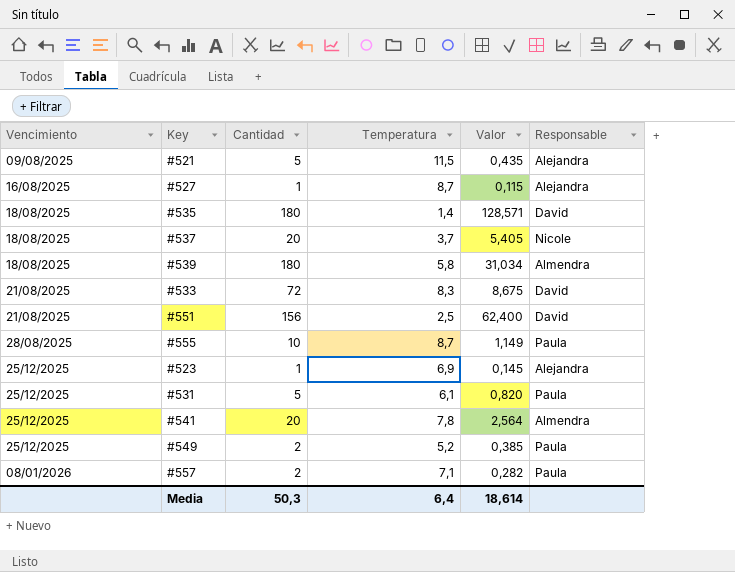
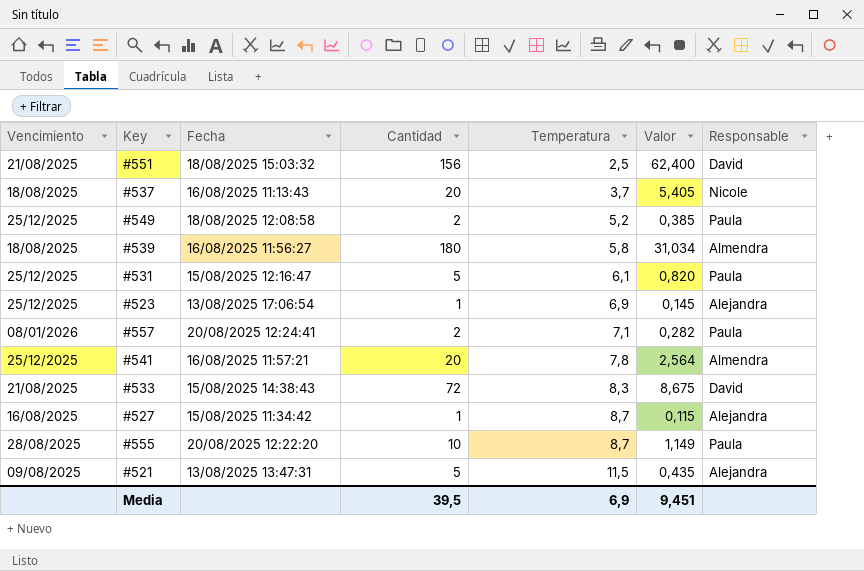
row order: Vencimiento ascending -> Temperatura ascending
column Fecha | position: none -> 3
row #535: 18/08/2025 | 180 | 1,4 | 128,571 | David -> none
Media | Cantidad: 50,3 -> 39,5
Media | Temperatura: 6,4 -> 6,9
Media | Valor: 18,614 -> 9,451

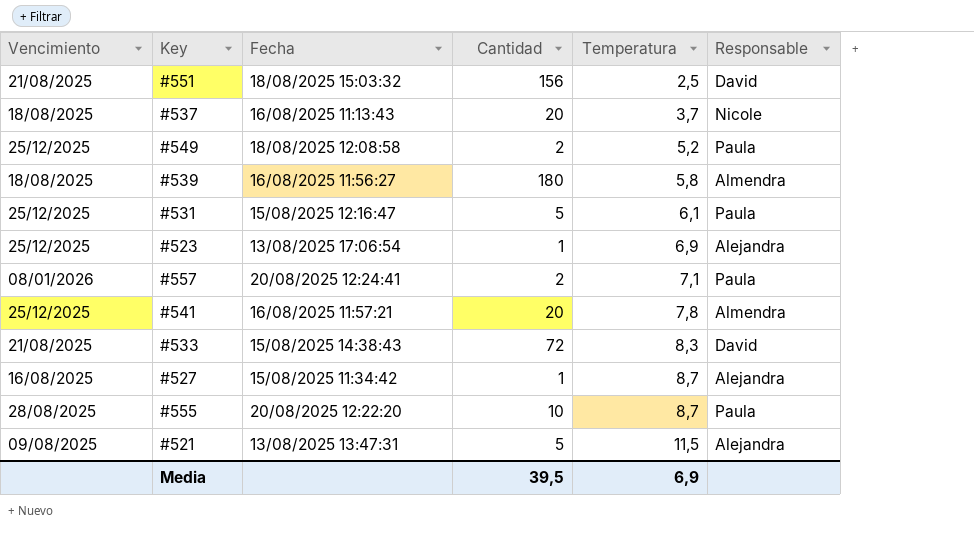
column Valor | formula: [Cantidad] / [Temperatura] -> none

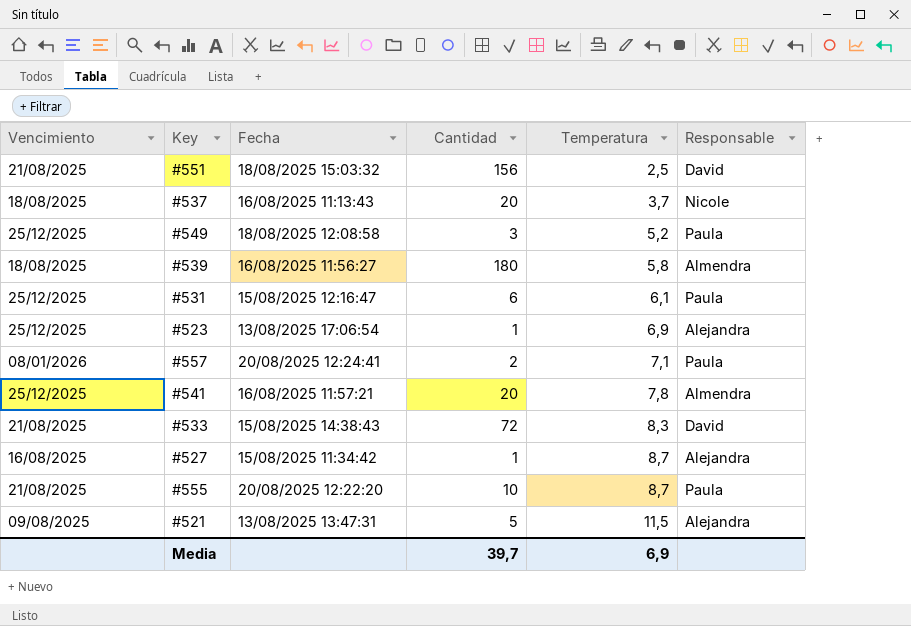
#549 | Cantidad: 2 -> 3
#531 | Cantidad: 5 -> 6
#555 | Vencimiento: 28/08/2025 -> 21/08/2025
Media | Cantidad: 39,5 -> 39,7

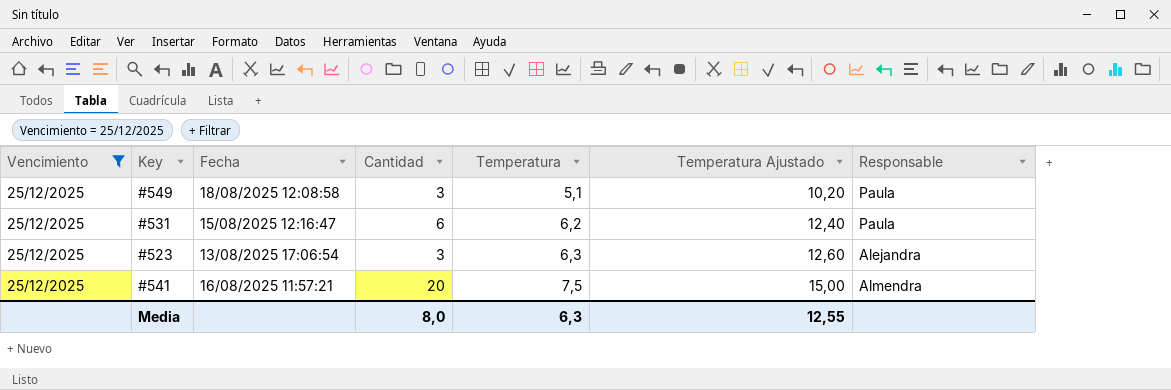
filter: none -> Vencimiento = 25/12/2025
column Temperatura Ajustado | formula: none -> [Temperatura] * 2
#549 | Temperatura: 5,2 -> 5,1
#531 | Temperatura: 6,1 -> 6,2
#523 | Cantidad: 1 -> 3
#523 | Temperatura: 6,9 -> 6,3
#541 | Temperatura: 7,8 -> 7,5
Media | Cantidad: 39,7 -> 8,0
Media | Temperatura: 6,9 -> 6,3

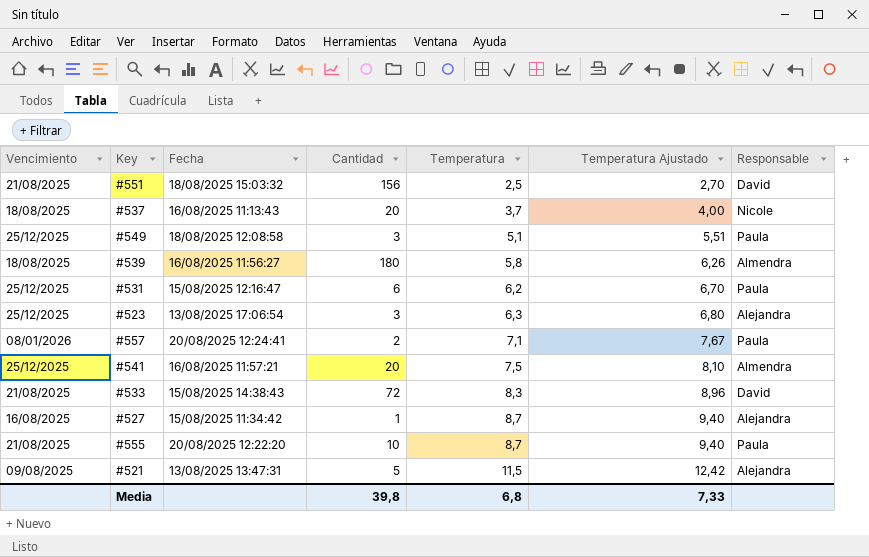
filter: Vencimiento = 25/12/2025 -> none
column Temperatura Ajustado | formula: [Temperatura] * 2 -> [Temperatura] * 1,08
Media | Cantidad: 8,0 -> 39,8
Media | Temperatura: 6,3 -> 6,8
Media | Temperatura Ajustado: 12,55 -> 7,33

